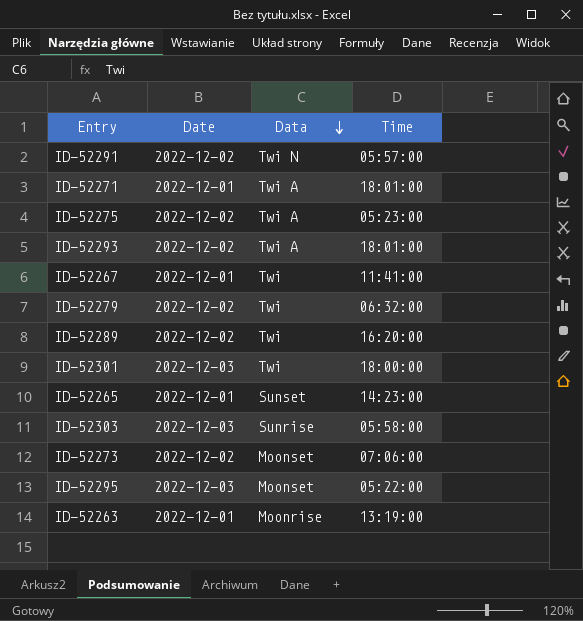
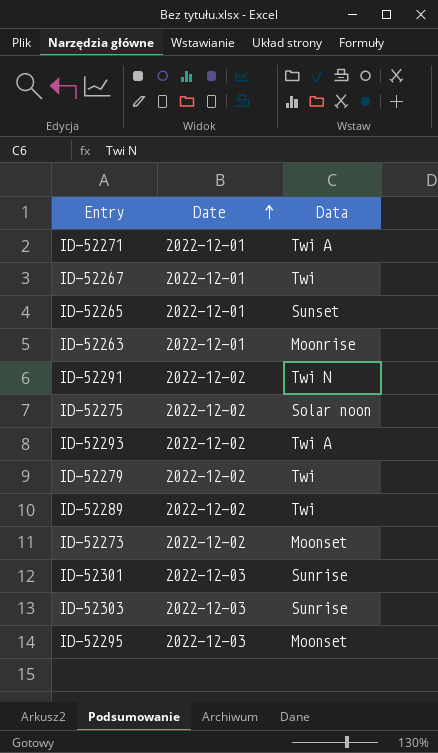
row order: Data descending -> Date ascending
column Time | position: 4 -> none
ID-52275 | Data: Twi A -> Solar noon
ID-52301 | Data: Twi -> Sunrise

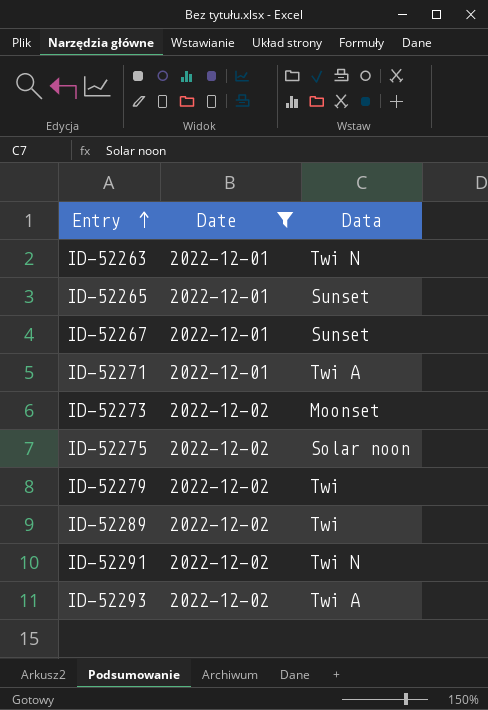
filter: none -> Date != 2022-12-03
row order: Date ascending -> Entry ascending
ID-52263 | Data: Moonrise -> Twi N
ID-52267 | Data: Twi -> Sunset

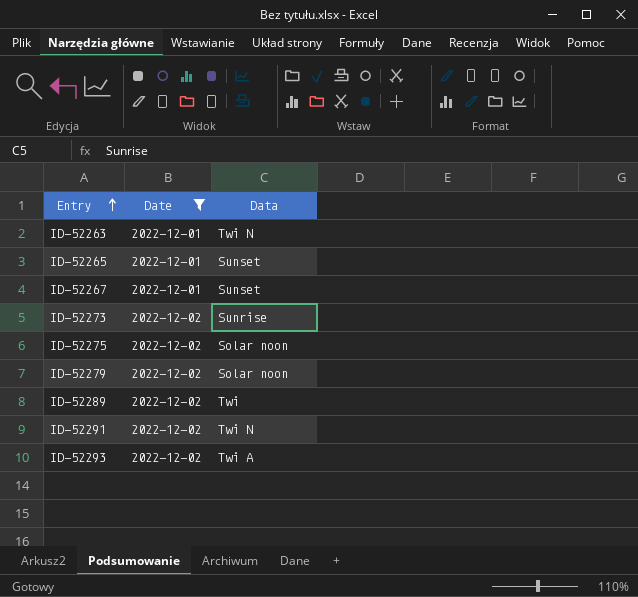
row ID-52271: 2022-12-01 | Twi A -> none
ID-52273 | Data: Moonset -> Sunrise
ID-52279 | Data: Twi -> Solar noon

